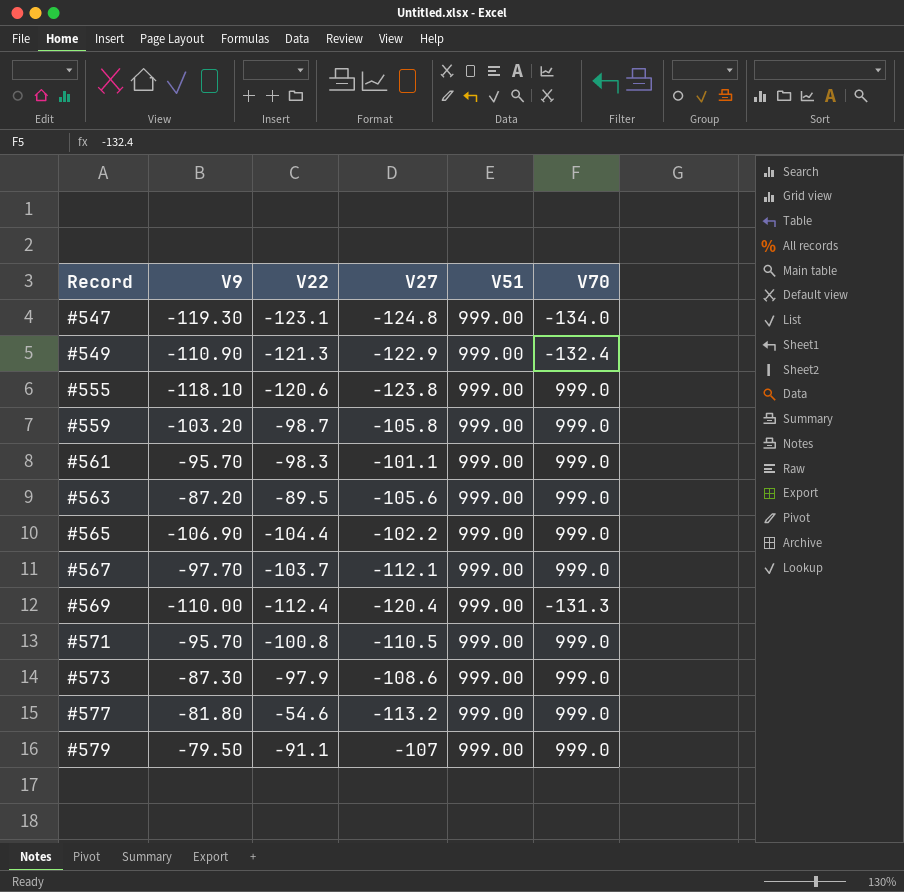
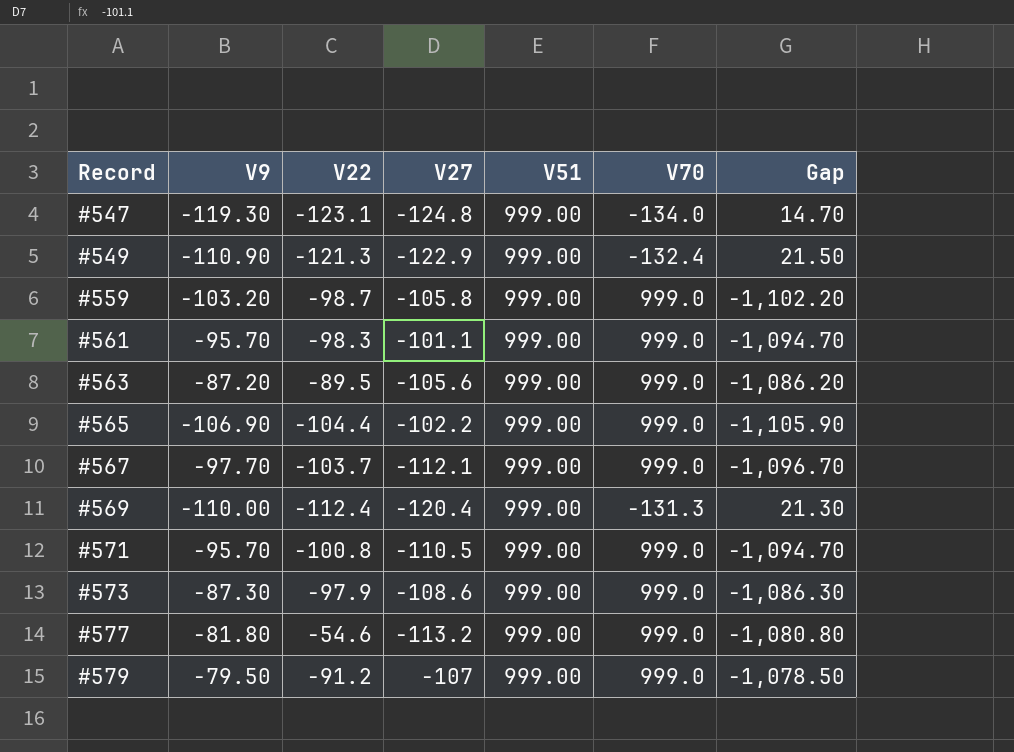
column Gap | formula: none -> [V9] - [V70]
row #555: -118.10 | -120.6 | -123.8 | 999.00 | 999.0 -> none
#579 | V22: -91.1 -> -91.2

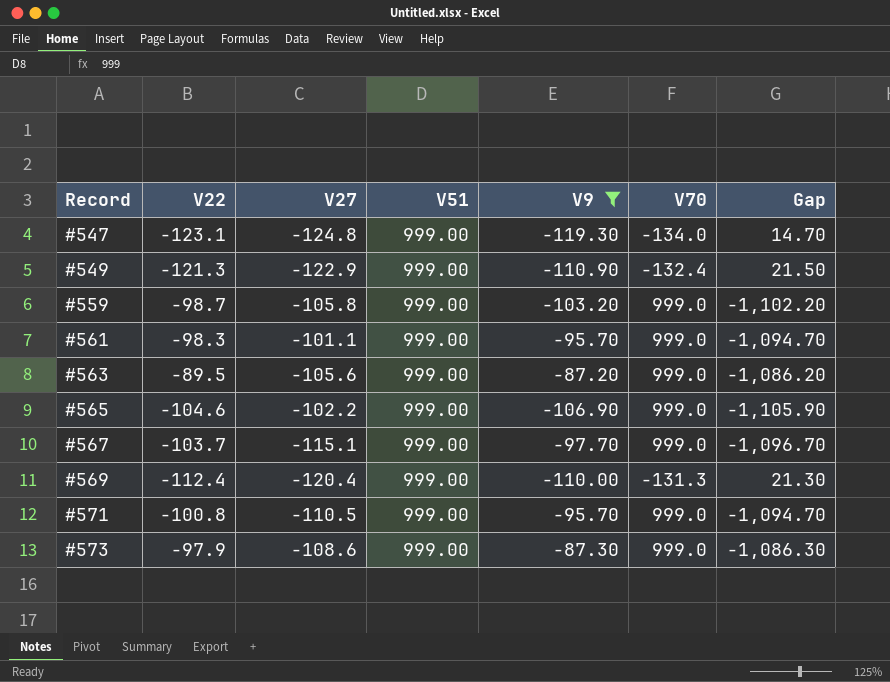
filter: none -> V9 <= -87.20
column V9 | position: 2 -> 5
#565 | V22: -104.4 -> -104.6
#567 | V27: -112.1 -> -115.1

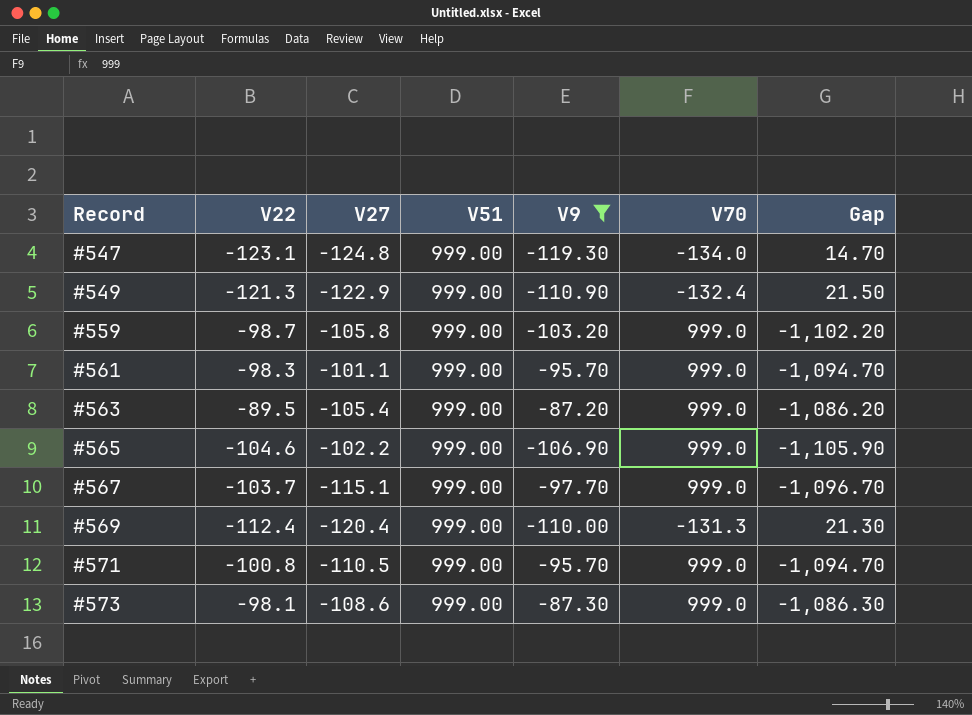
#563 | V27: -105.6 -> -105.4
#573 | V22: -97.9 -> -98.1

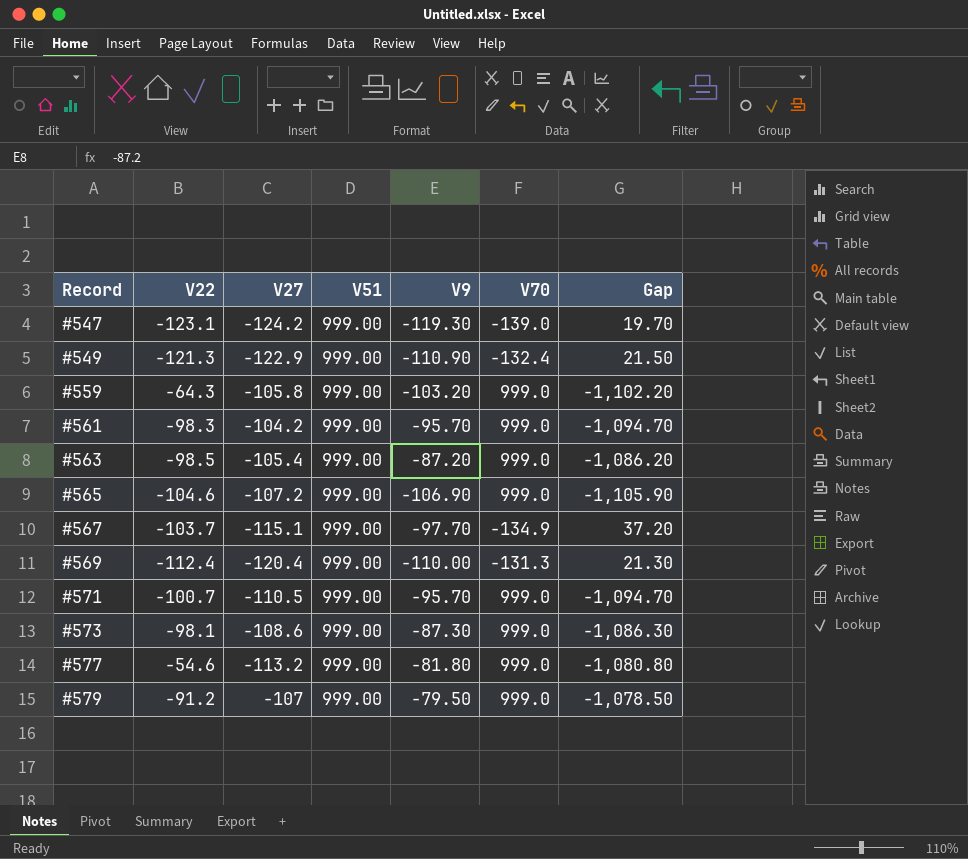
filter: V9 <= -87.20 -> none
#547 | V27: -124.8 -> -124.2
#547 | V70: -134.0 -> -139.0
#547 | Gap: 14.70 -> 19.70
#559 | V22: -98.7 -> -64.3
#561 | V27: -101.1 -> -104.2
#563 | V22: -89.5 -> -98.5
#565 | V27: -102.2 -> -107.2
#567 | V70: 999.0 -> -134.9
#567 | Gap: -1,096.70 -> 37.20
#571 | V22: -100.8 -> -100.7

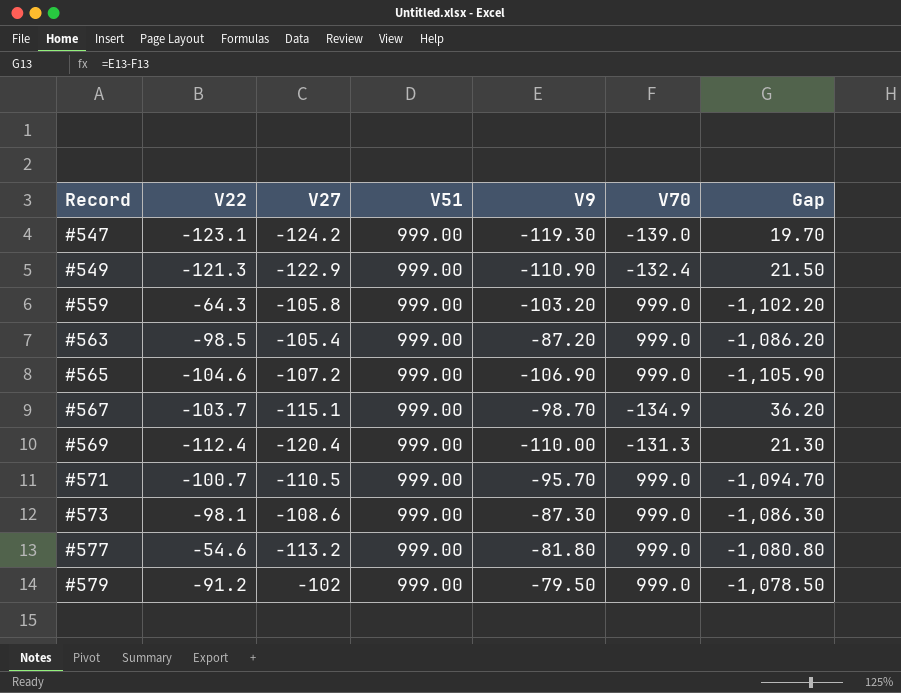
row #561: -98.3 | -104.2 | 999.00 | -95.70 | 999.0 | -1,094.70 -> none
#567 | V9: -97.70 -> -98.70
#567 | Gap: 37.20 -> 36.20
#579 | V27: -107 -> -102

